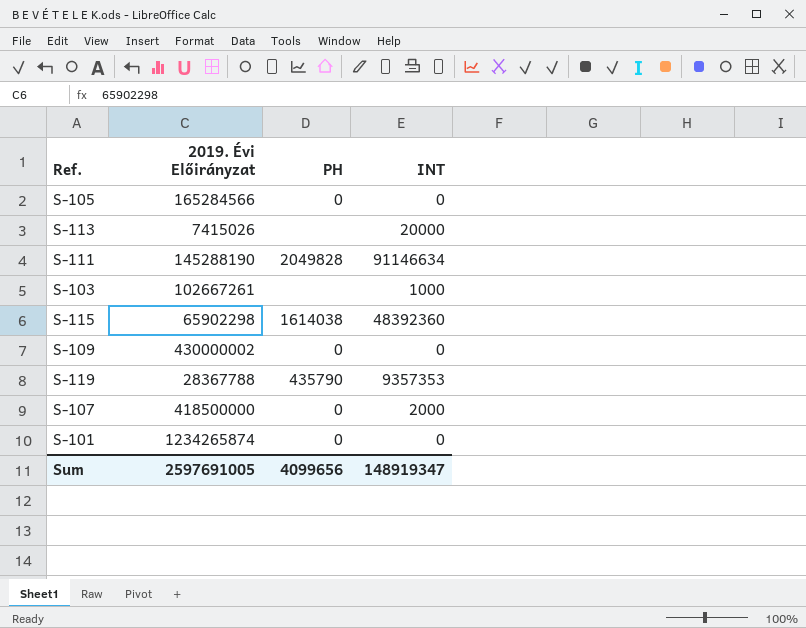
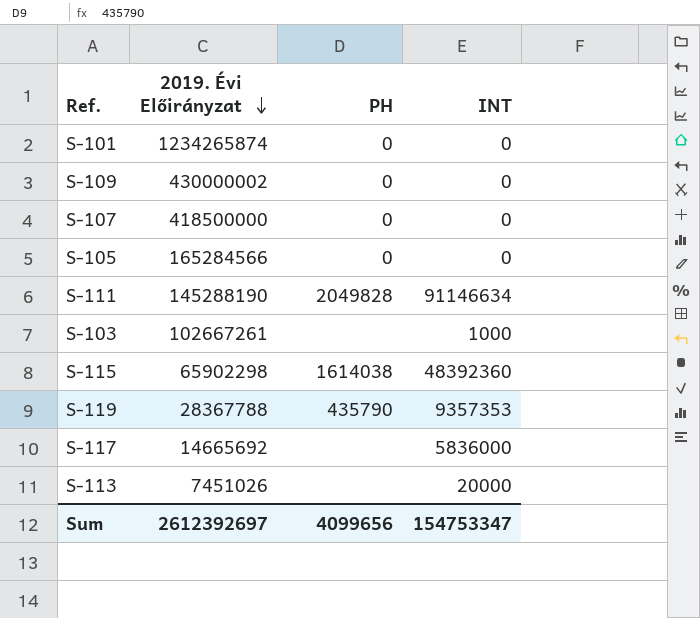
row order: none -> 2019. Évi Előirányzat descending
S-107 | INT: 2000 -> 0
row S-117: none -> 14665692 | none | 5836000
S-113 | 2019. Évi Előirányzat: 7415026 -> 7451026
Sum | 2019. Évi Előirányzat: 2597691005 -> 2612392697
Sum | INT: 148919347 -> 154753347

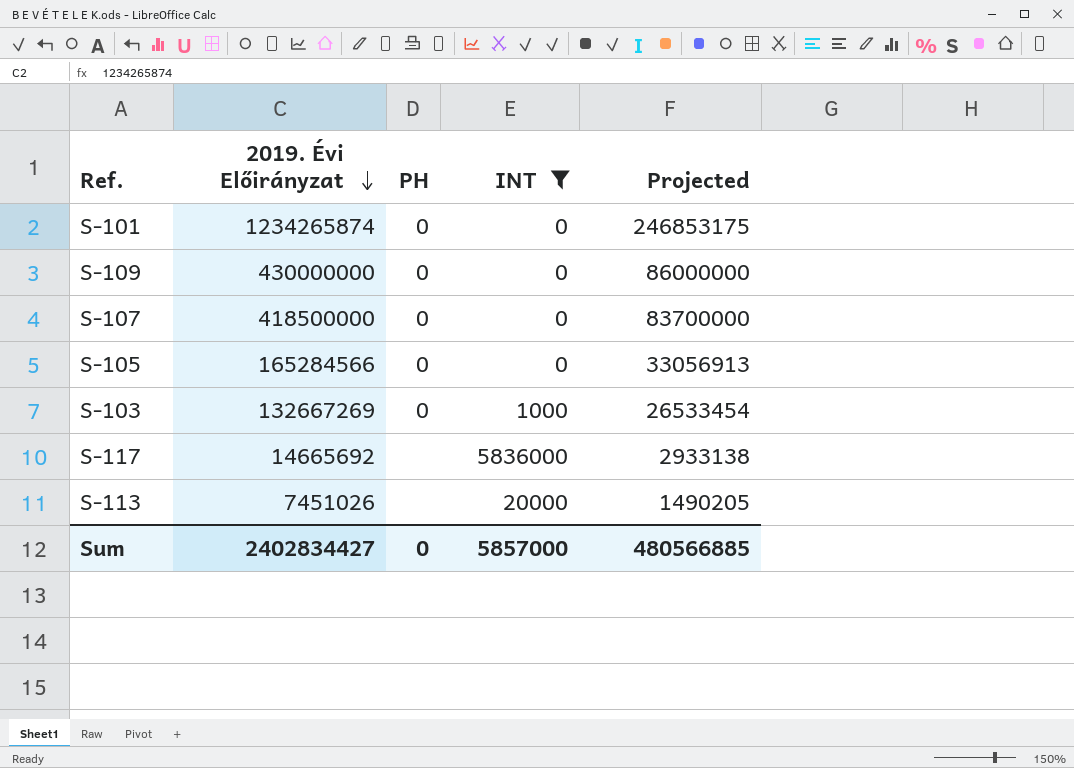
filter: none -> INT <= 5836000
column Projected | formula: none -> [2019. Évi Előirányzat] * 0.2
S-109 | 2019. Évi Előirányzat: 430000002 -> 430000000
S-103 | 2019. Évi Előirányzat: 102667261 -> 132667269
S-103 | PH: none -> 0
Sum | 2019. Évi Előirányzat: 2612392697 -> 2402834427
Sum | PH: 4099656 -> 0
Sum | INT: 154753347 -> 5857000

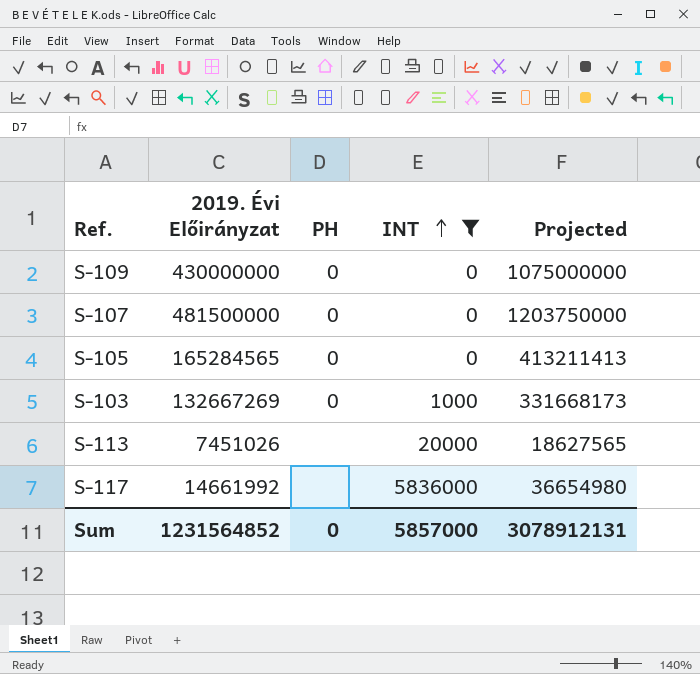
row order: 2019. Évi Előirányzat descending -> INT ascending
column Projected | formula: [2019. Évi Előirányzat] * 0.2 -> [2019. Évi Előirányzat] * 2.5
row S-101: 1234265874 | 0 | 0 | 246853175 -> none
S-107 | 2019. Évi Előirányzat: 418500000 -> 481500000
S-105 | 2019. Évi Előirányzat: 165284566 -> 165284565
S-117 | 2019. Évi Előirányzat: 14665692 -> 14661992
Sum | 2019. Évi Előirányzat: 2402834427 -> 1231564852
Sum | Projected: 480566885 -> 3078912131

